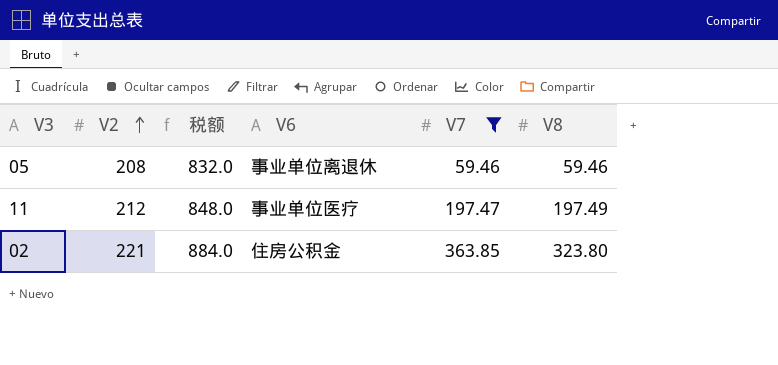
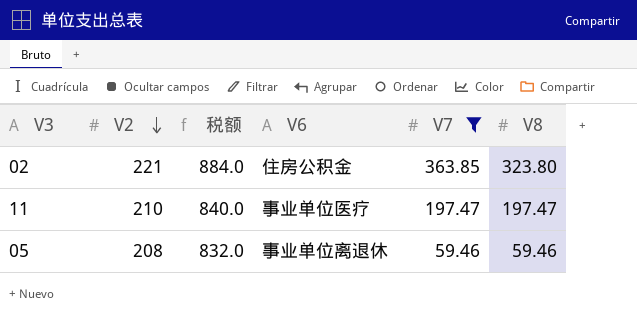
row order: V2 ascending -> V2 descending
11 | V2: 212 -> 210
11 | 税额: 848.0 -> 840.0
11 | V8: 197.49 -> 197.47

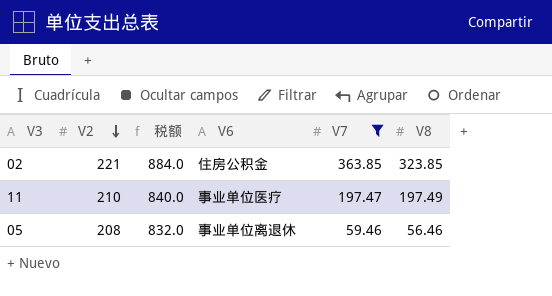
02 | V8: 323.80 -> 323.85
11 | V8: 197.47 -> 197.49
05 | V8: 59.46 -> 56.46

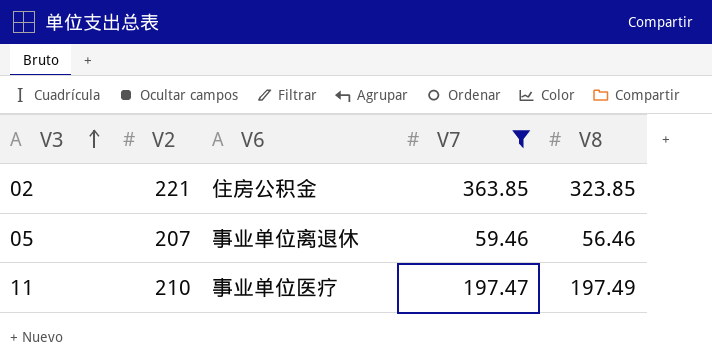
row order: V2 descending -> V3 ascending
column 税额 | formula: [V2] * 4 -> none
05 | V2: 208 -> 207

